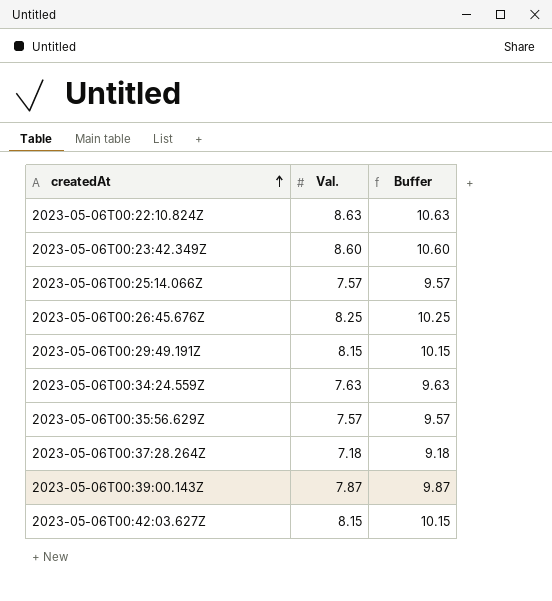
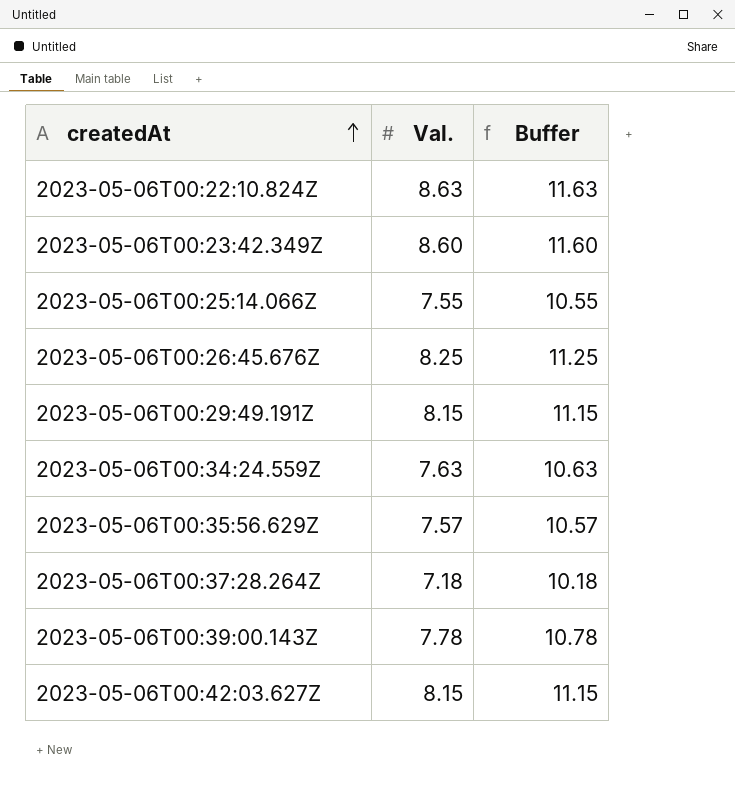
column Buffer | formula: [Val.] + 2 -> [Val.] + 3
2023-05-06T00:25:14.066Z | Val.: 7.57 -> 7.55
2023-05-06T00:39:00.143Z | Val.: 7.87 -> 7.78

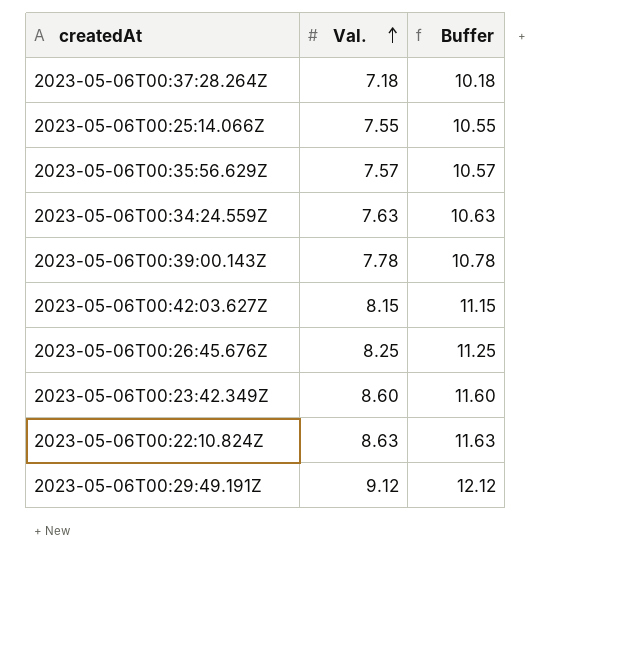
row order: createdAt ascending -> Val. ascending
2023-05-06T00:29:49.191Z | Val.: 8.15 -> 9.12
2023-05-06T00:29:49.191Z | Buffer: 11.15 -> 12.12

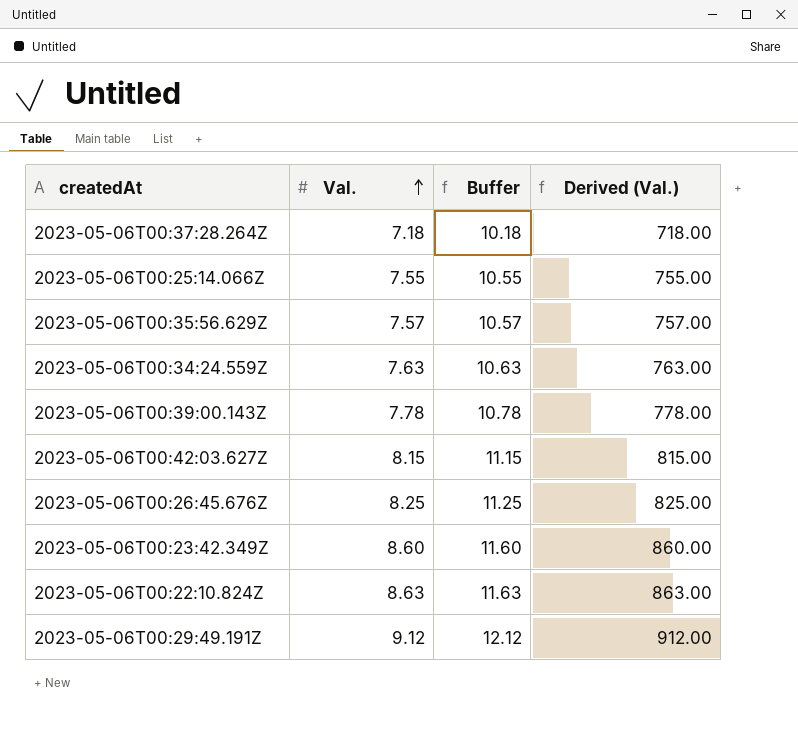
column Derived (Val.) | formula: none -> [Val.] * 100

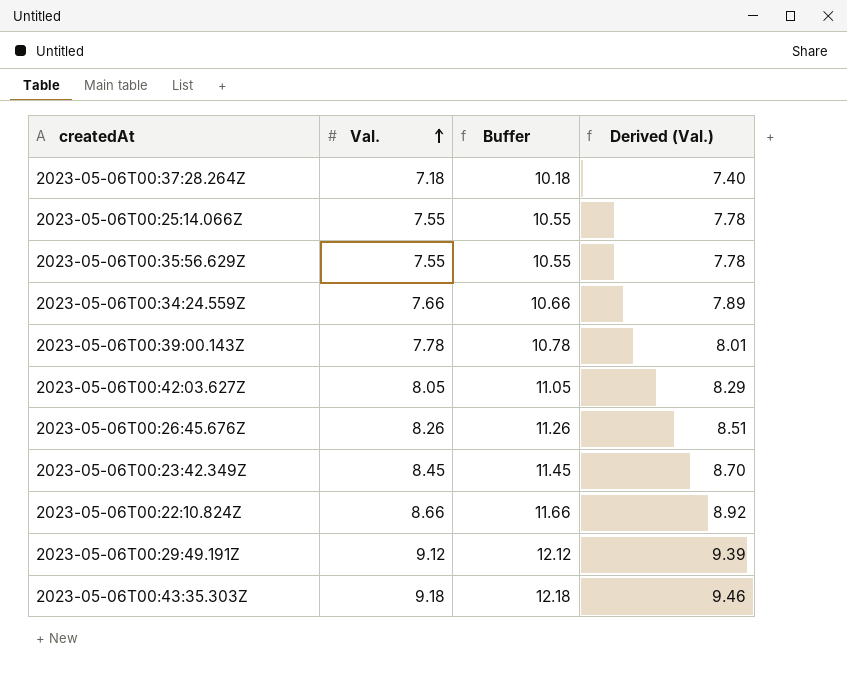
column Derived (Val.) | formula: [Val.] * 100 -> [Val.] * 1.03
2023-05-06T00:35:56.629Z | Val.: 7.57 -> 7.55
2023-05-06T00:35:56.629Z | Buffer: 10.57 -> 10.55
2023-05-06T00:34:24.559Z | Val.: 7.63 -> 7.66
2023-05-06T00:34:24.559Z | Buffer: 10.63 -> 10.66
2023-05-06T00:42:03.627Z | Val.: 8.15 -> 8.05
2023-05-06T00:42:03.627Z | Buffer: 11.15 -> 11.05
2023-05-06T00:26:45.676Z | Val.: 8.25 -> 8.26
2023-05-06T00:26:45.676Z | Buffer: 11.25 -> 11.26
2023-05-06T00:23:42.349Z | Val.: 8.60 -> 8.45
2023-05-06T00:23:42.349Z | Buffer: 11.60 -> 11.45
2023-05-06T00:22:10.824Z | Val.: 8.63 -> 8.66
2023-05-06T00:22:10.824Z | Buffer: 11.63 -> 11.66
row 2023-05-06T00:43:35.303Z: none -> 9.18 | 12.18 | 9.46

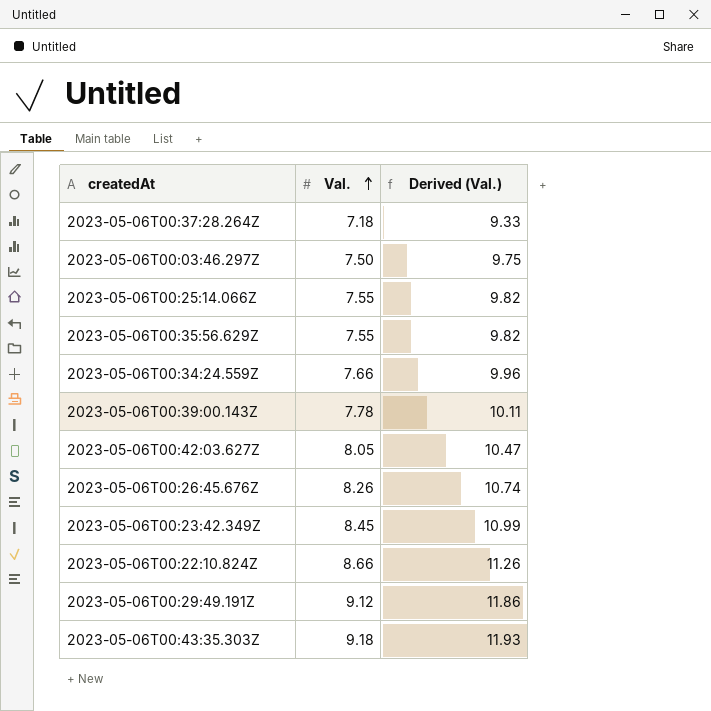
column Buffer | formula: [Val.] + 3 -> none
column Derived (Val.) | formula: [Val.] * 1.03 -> [Val.] * 1.3
row 2023-05-06T00:03:46.297Z: none -> 7.50 | 9.75

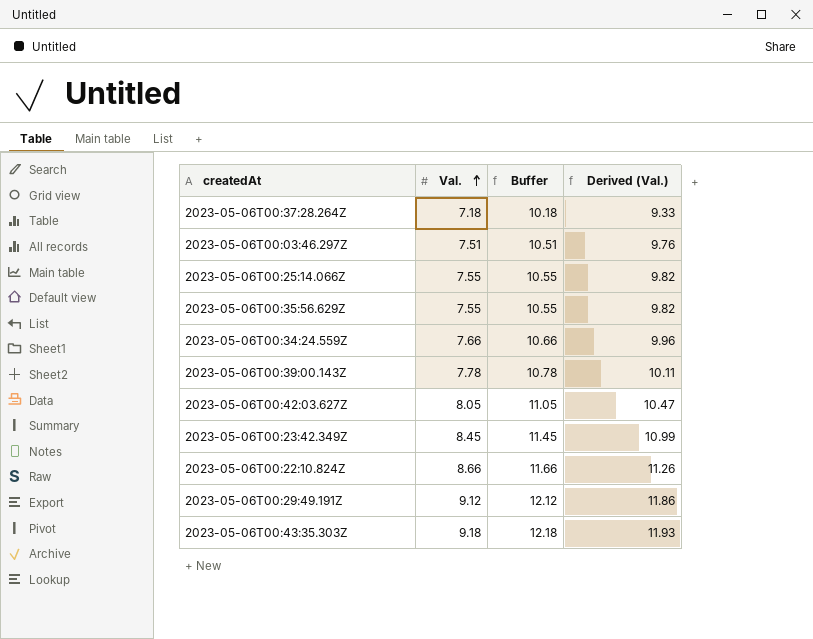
column Buffer | formula: none -> [Val.] + 3
row 2023-05-06T00:26:45.676Z: 8.26 | 10.74 -> none
2023-05-06T00:03:46.297Z | Val.: 7.50 -> 7.51
2023-05-06T00:03:46.297Z | Derived (Val.): 9.75 -> 9.76

